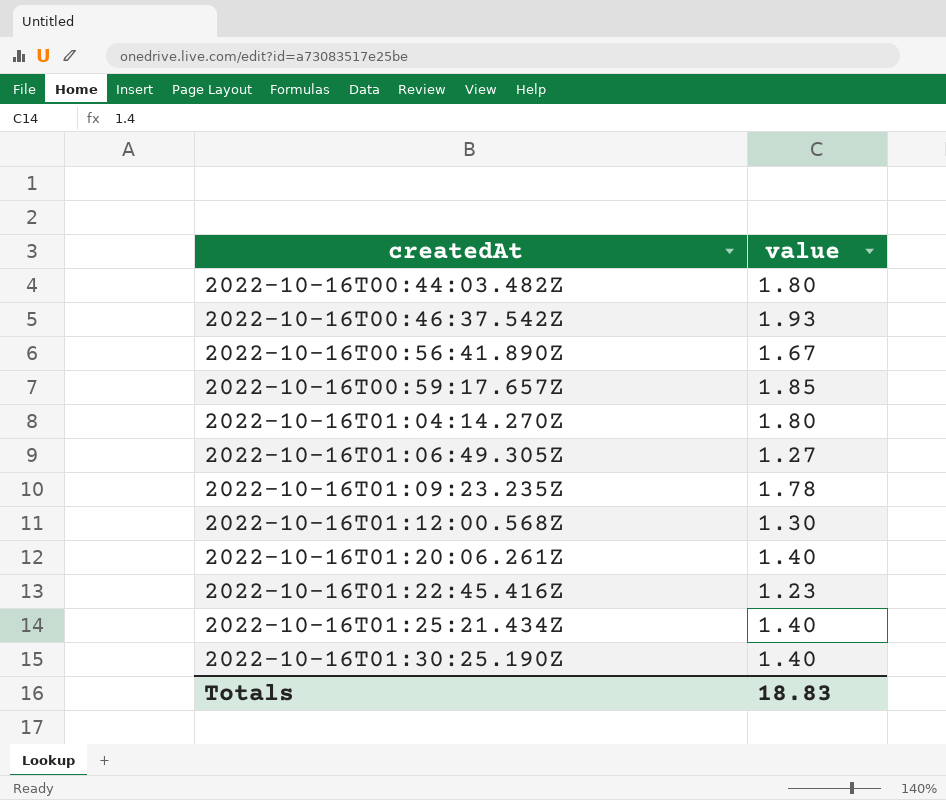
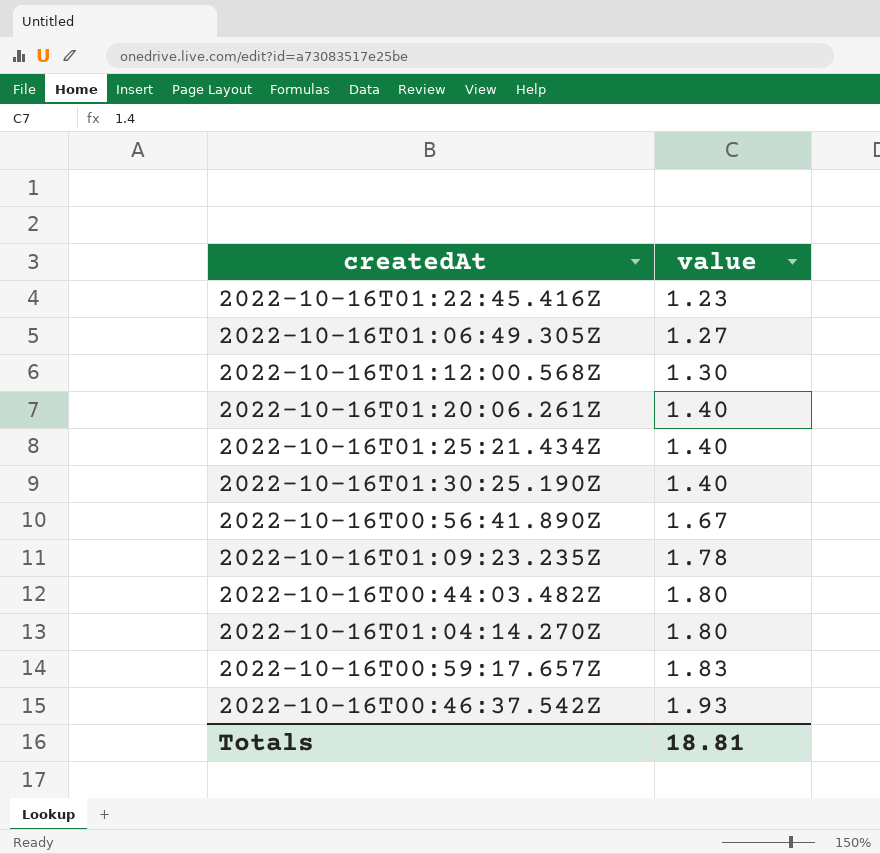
row order: createdAt ascending -> value ascending
2022-10-16T00:59:17.657Z | value: 1.85 -> 1.83
Totals | value: 18.83 -> 18.81

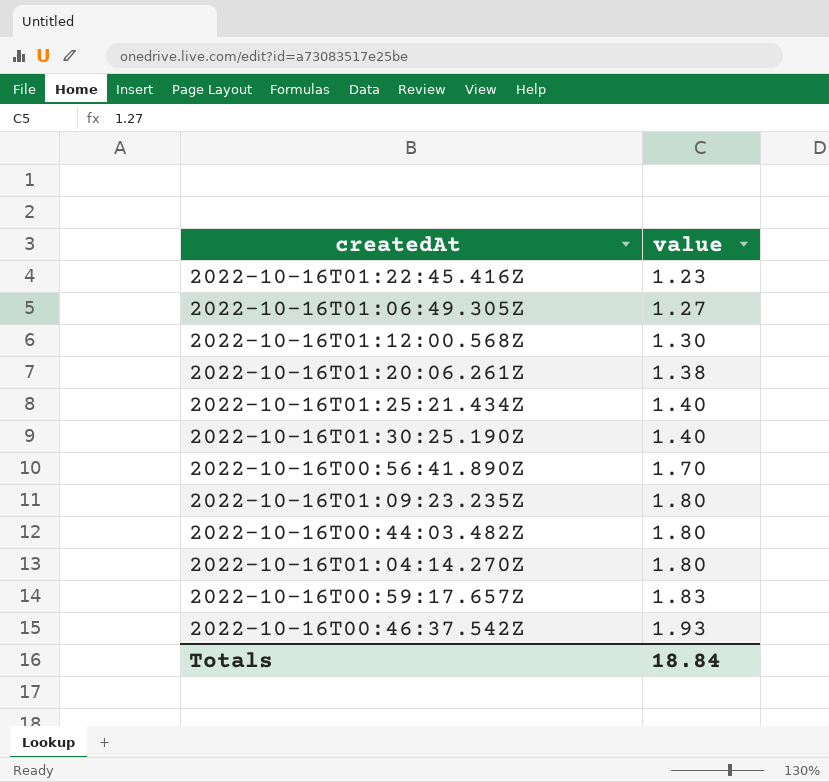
2022-10-16T01:20:06.261Z | value: 1.40 -> 1.38
2022-10-16T00:56:41.890Z | value: 1.67 -> 1.70
2022-10-16T01:09:23.235Z | value: 1.78 -> 1.80
Totals | value: 18.81 -> 18.84

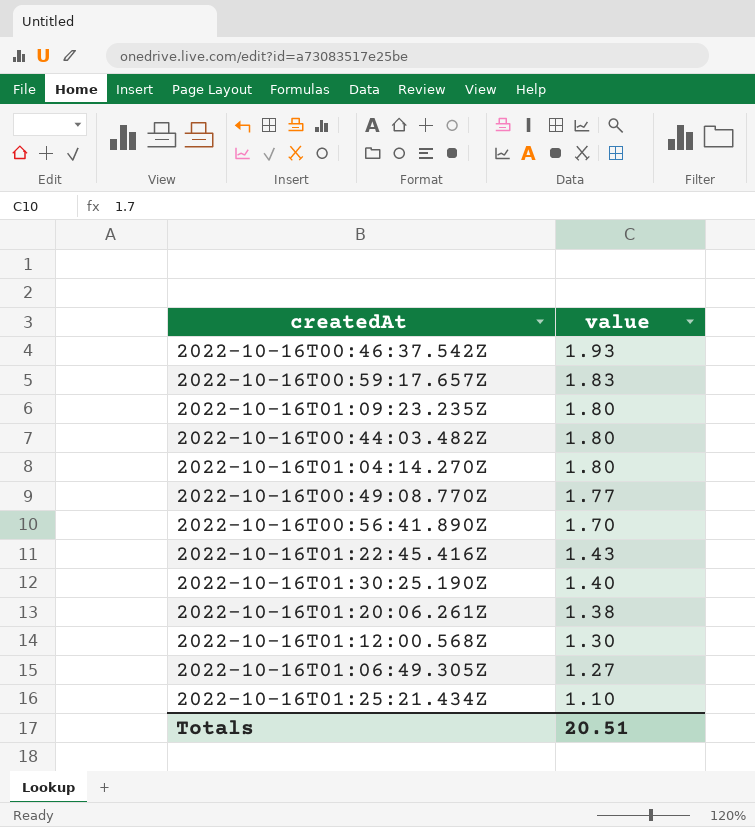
row order: value ascending -> value descending
row 2022-10-16T00:49:08.770Z: none -> 1.77
2022-10-16T01:22:45.416Z | value: 1.23 -> 1.43
2022-10-16T01:25:21.434Z | value: 1.40 -> 1.10
Totals | value: 18.84 -> 20.51

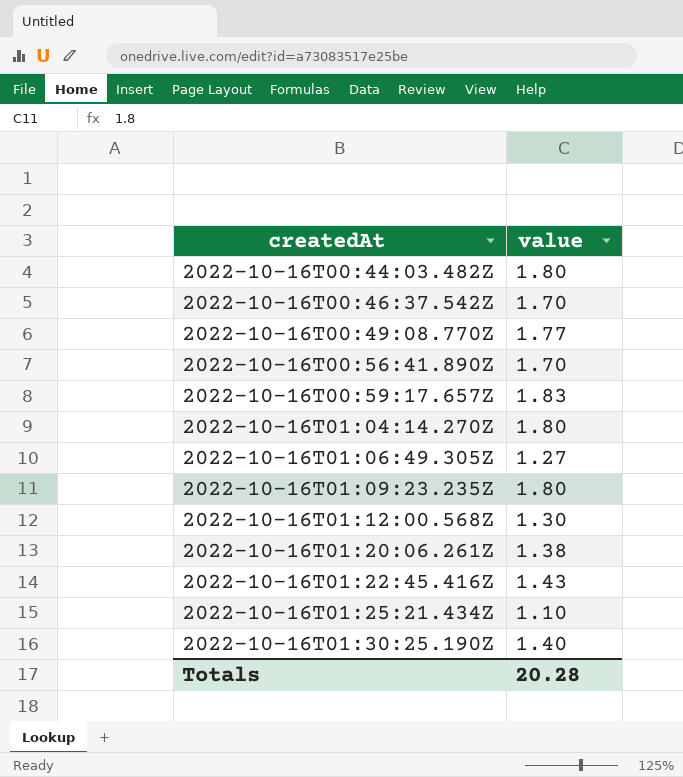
row order: value descending -> createdAt ascending
2022-10-16T00:46:37.542Z | value: 1.93 -> 1.70
Totals | value: 20.51 -> 20.28

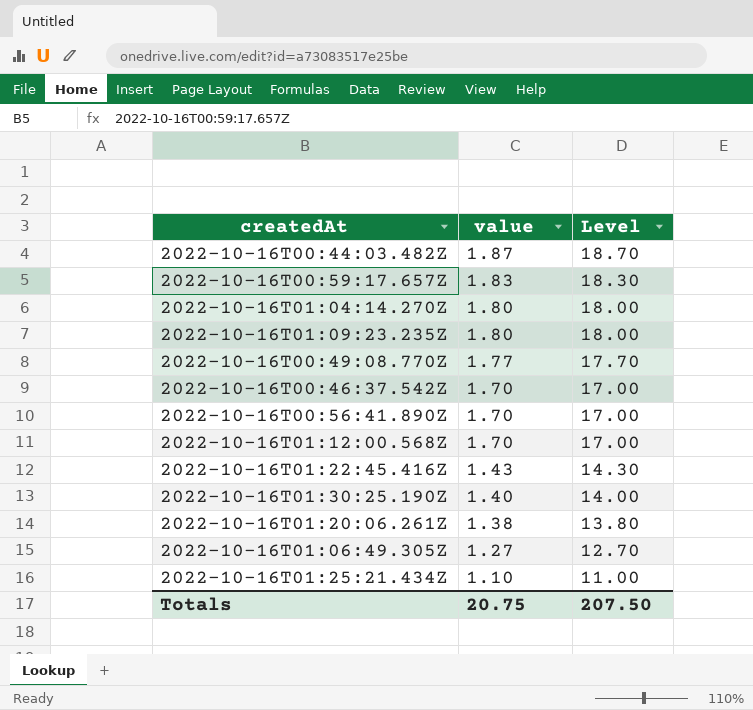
row order: createdAt ascending -> value descending
column Level | formula: none -> [value] * 10
2022-10-16T00:44:03.482Z | value: 1.80 -> 1.87
2022-10-16T01:12:00.568Z | value: 1.30 -> 1.70
Totals | value: 20.28 -> 20.75

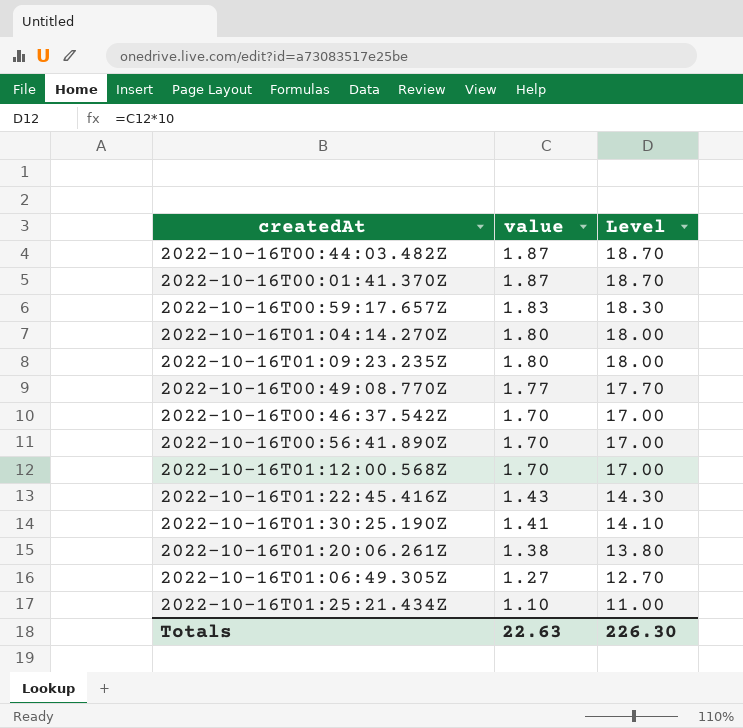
row 2022-10-16T00:01:41.370Z: none -> 1.87 | 18.70
2022-10-16T01:30:25.190Z | value: 1.40 -> 1.41
2022-10-16T01:30:25.190Z | Level: 14.00 -> 14.10
Totals | value: 20.75 -> 22.63
Totals | Level: 207.50 -> 226.30

